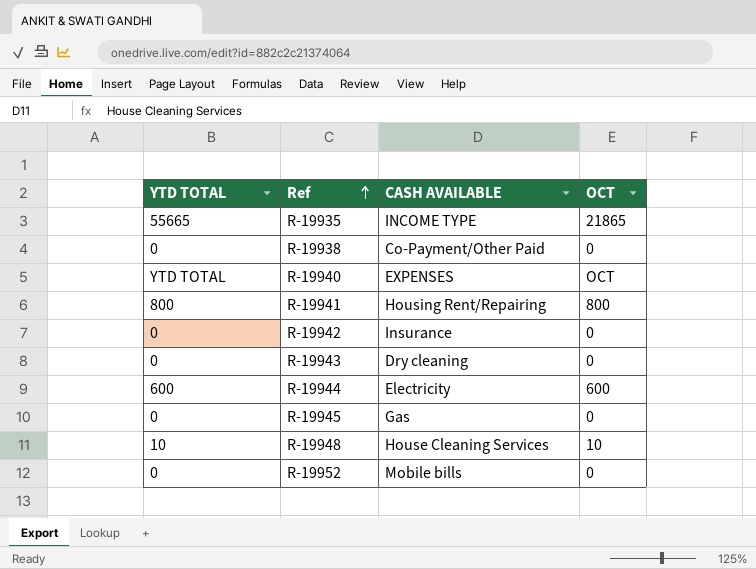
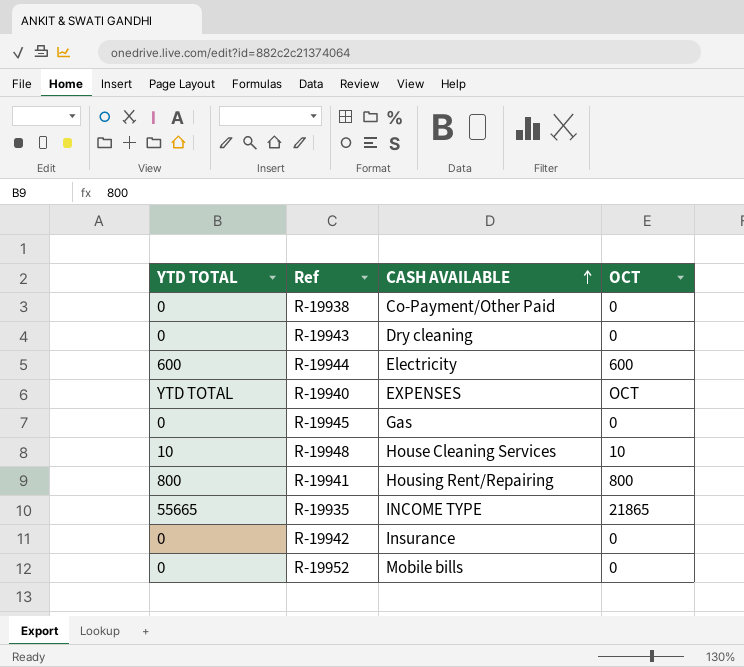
row order: Ref ascending -> CASH AVAILABLE ascending

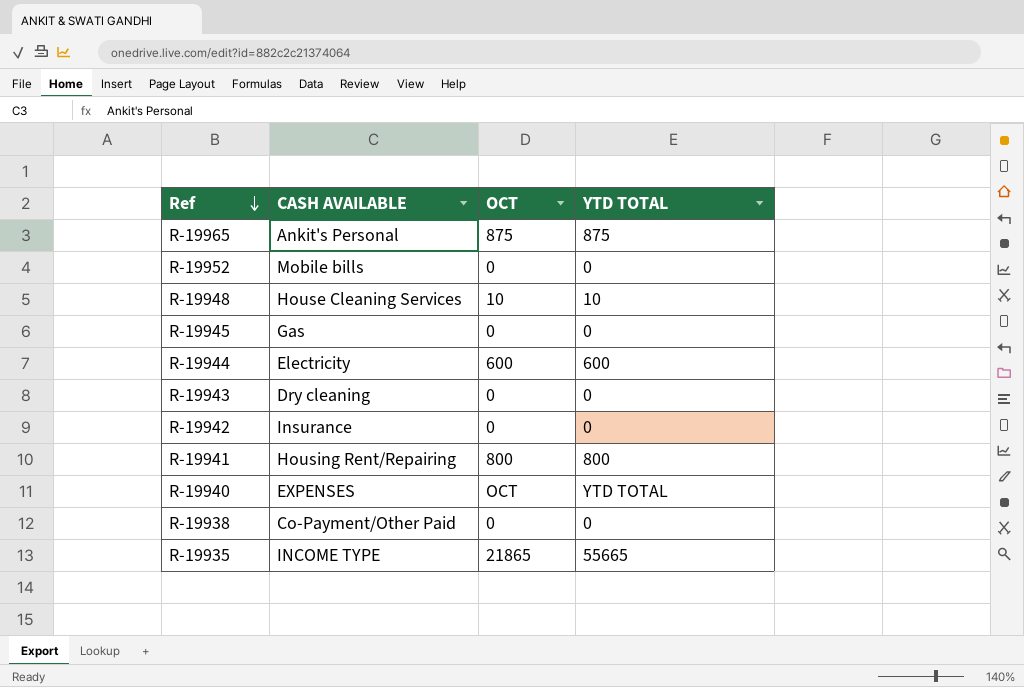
row order: CASH AVAILABLE ascending -> Ref descending
column YTD TOTAL | position: 1 -> 4
row R-19965: none -> Ankit's Personal | 875 | 875

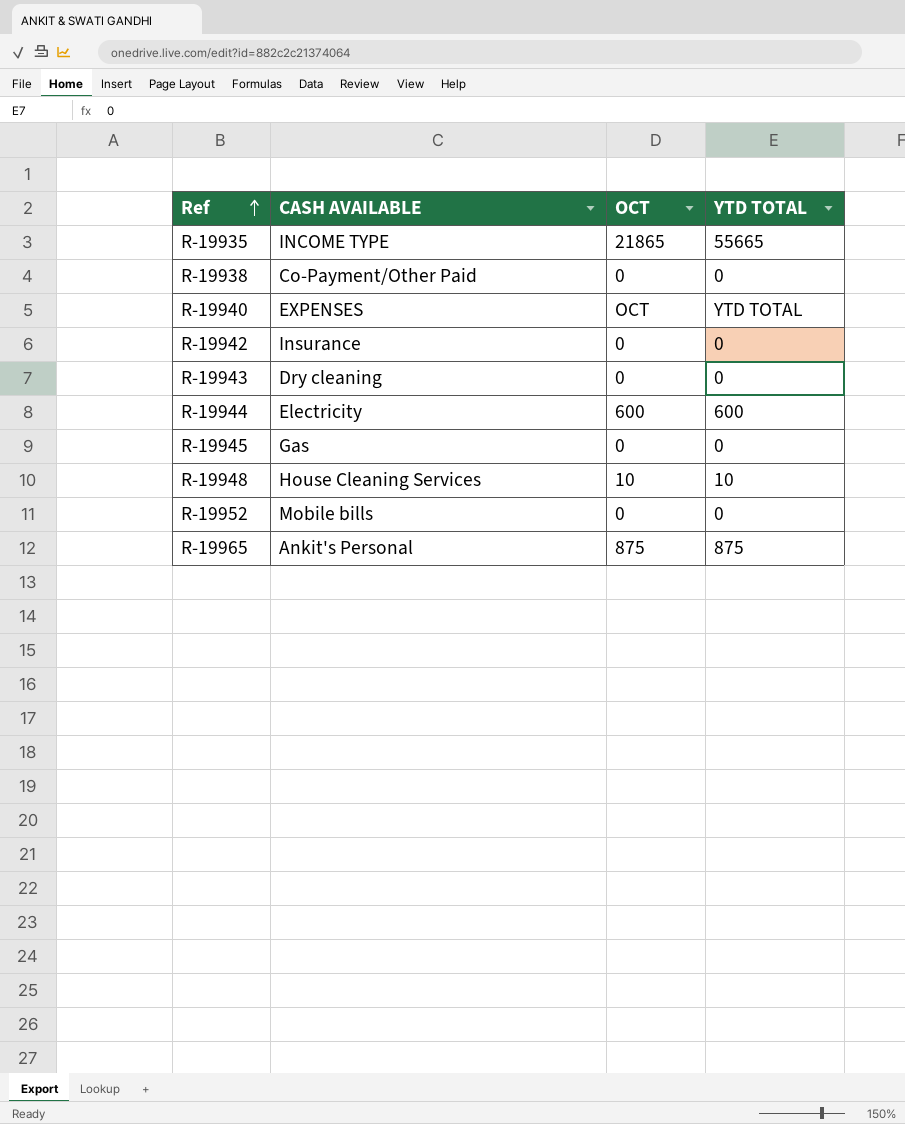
row order: Ref descending -> Ref ascending
row R-19941: Housing Rent/Repairing | 800 | 800 -> none

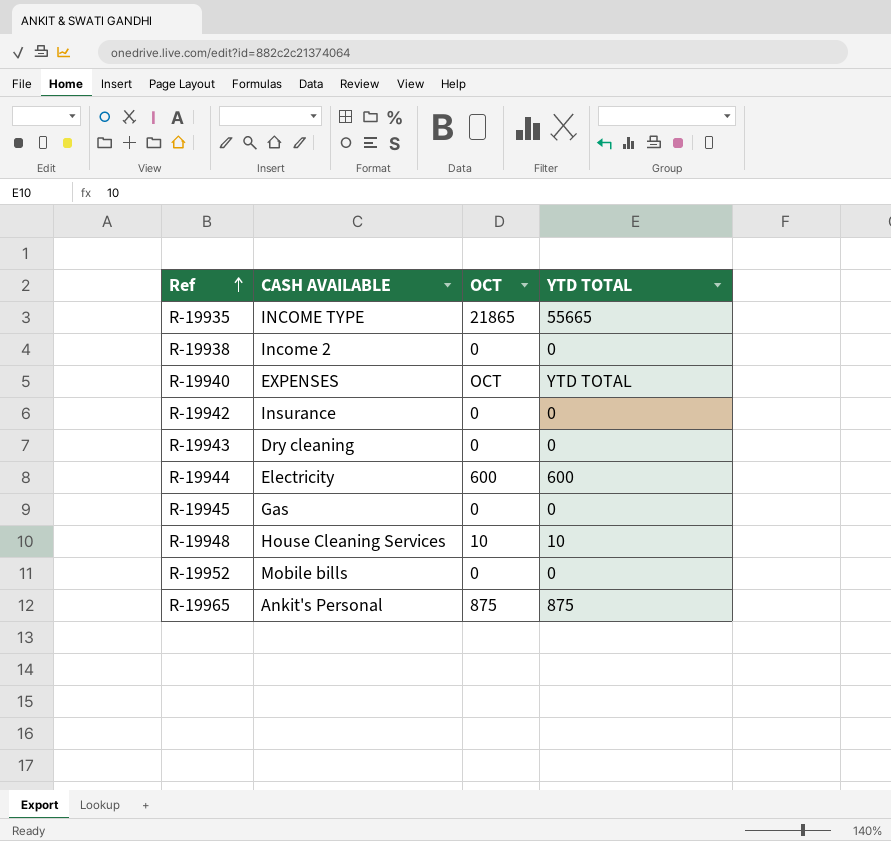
R-19938 | CASH AVAILABLE: Co-Payment/Other Paid -> Income 2

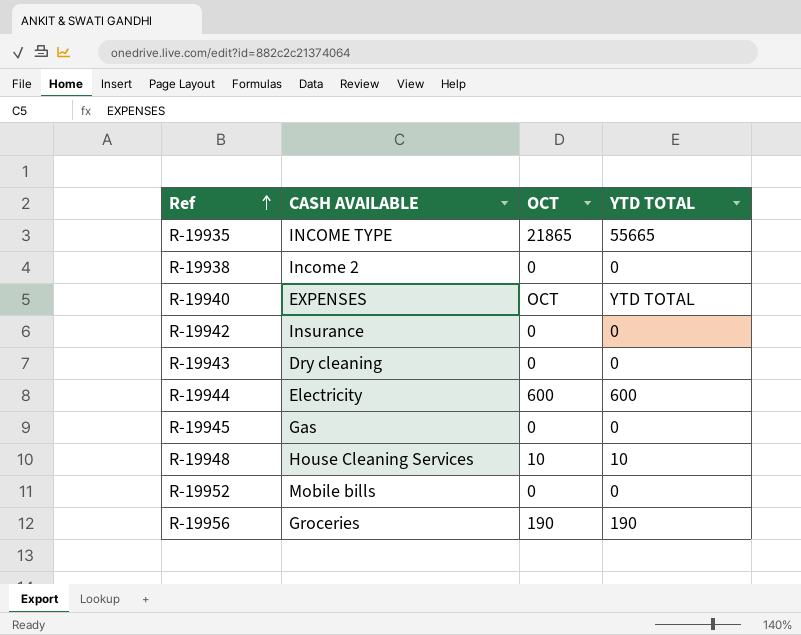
row R-19965: Ankit's Personal | 875 | 875 -> none
row R-19956: none -> Groceries | 190 | 190

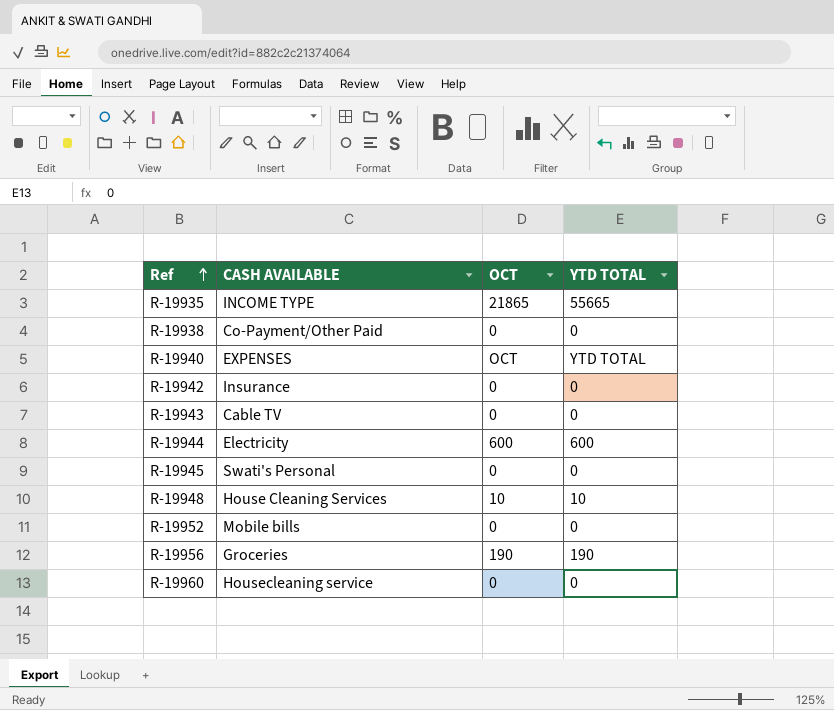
R-19938 | CASH AVAILABLE: Income 2 -> Co-Payment/Other Paid
R-19943 | CASH AVAILABLE: Dry cleaning -> Cable TV
R-19945 | CASH AVAILABLE: Gas -> Swati's Personal
row R-19960: none -> Housecleaning service | 0 | 0

